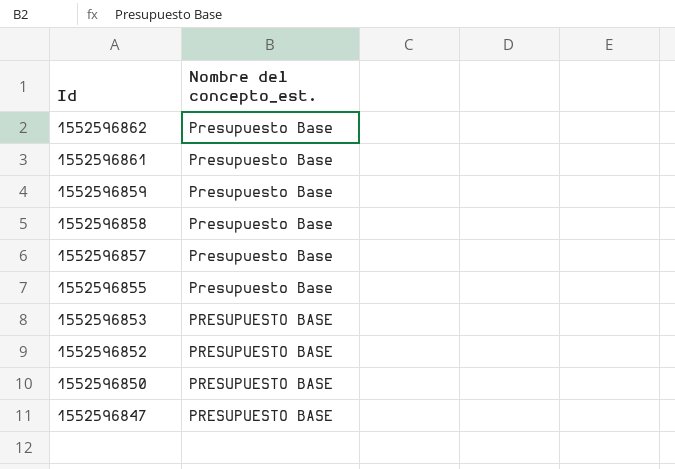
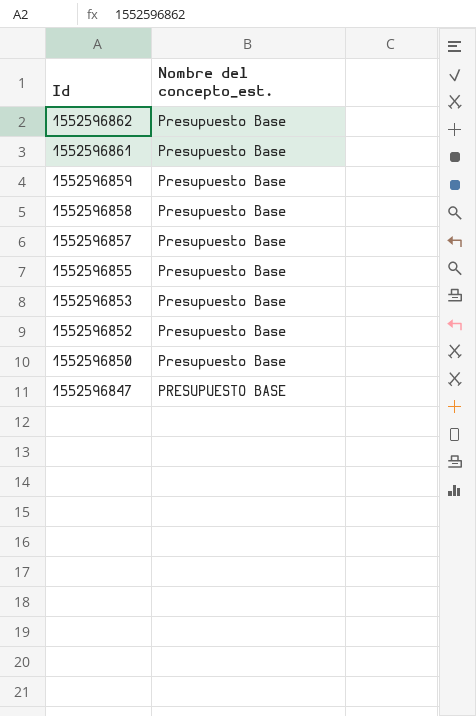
1552596853 | Nombre del concepto_est.: PRESUPUESTO BASE -> Presupuesto Base
1552596852 | Nombre del concepto_est.: PRESUPUESTO BASE -> Presupuesto Base
1552596850 | Nombre del concepto_est.: PRESUPUESTO BASE -> Presupuesto Base

